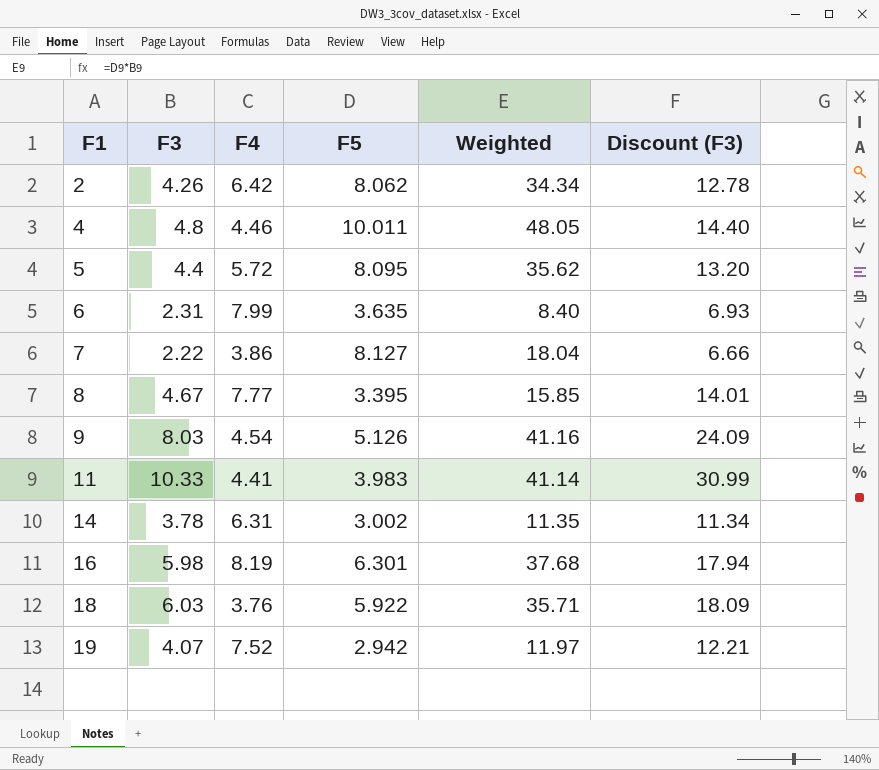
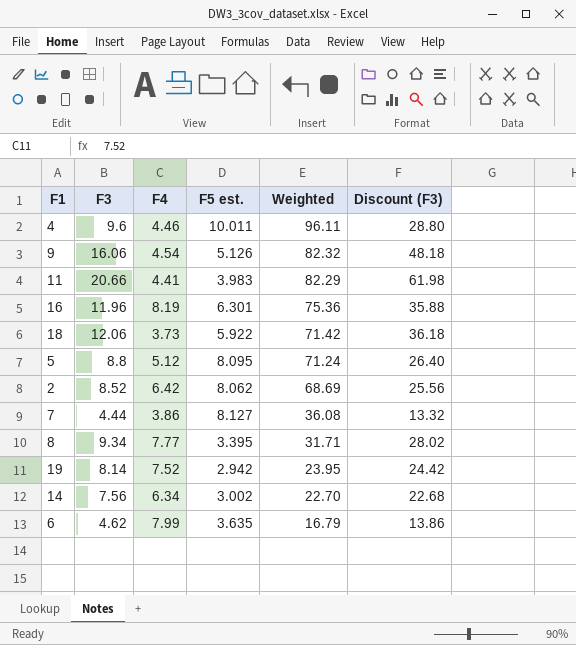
row order: F1 ascending -> Weighted descending
column name: F5 -> F5 est.
4 | F3: 4.8 -> 9.6
4 | Weighted: 48.05 -> 96.11
4 | Discount (F3): 14.40 -> 28.80
9 | F3: 8.03 -> 16.06
9 | Weighted: 41.16 -> 82.32
9 | Discount (F3): 24.09 -> 48.18
11 | F3: 10.33 -> 20.66
11 | Weighted: 41.14 -> 82.29
11 | Discount (F3): 30.99 -> 61.98
16 | F3: 5.98 -> 11.96
16 | Weighted: 37.68 -> 75.36
16 | Discount (F3): 17.94 -> 35.88
18 | F3: 6.03 -> 12.06
18 | F4: 3.76 -> 3.73
18 | Weighted: 35.71 -> 71.42
18 | Discount (F3): 18.09 -> 36.18
5 | F3: 4.4 -> 8.8
5 | F4: 5.72 -> 5.12
5 | Weighted: 35.62 -> 71.24
5 | Discount (F3): 13.20 -> 26.40
2 | F3: 4.26 -> 8.52
2 | Weighted: 34.34 -> 68.69
2 | Discount (F3): 12.78 -> 25.56
7 | F3: 2.22 -> 4.44
7 | Weighted: 18.04 -> 36.08
7 | Discount (F3): 6.66 -> 13.32
8 | F3: 4.67 -> 9.34
8 | Weighted: 15.85 -> 31.71
8 | Discount (F3): 14.01 -> 28.02
19 | F3: 4.07 -> 8.14
19 | Weighted: 11.97 -> 23.95
19 | Discount (F3): 12.21 -> 24.42
14 | F3: 3.78 -> 7.56
14 | F4: 6.31 -> 6.34
14 | Weighted: 11.35 -> 22.70
14 | Discount (F3): 11.34 -> 22.68
6 | F3: 2.31 -> 4.62
6 | Weighted: 8.40 -> 16.79
6 | Discount (F3): 6.93 -> 13.86

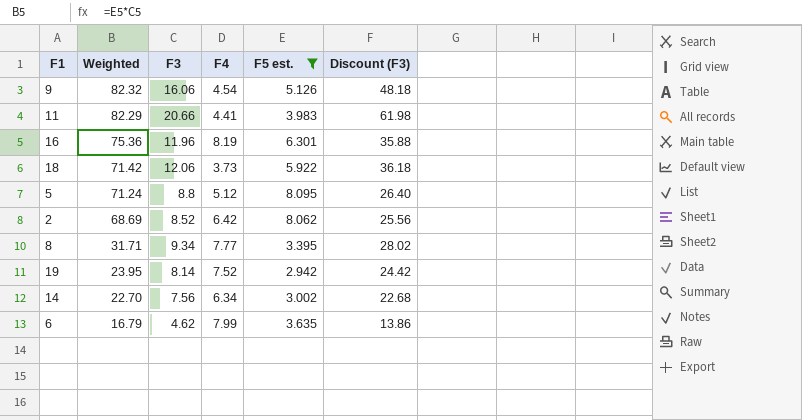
filter: none -> F5 est. <= 8.095
column Weighted | position: 5 -> 2

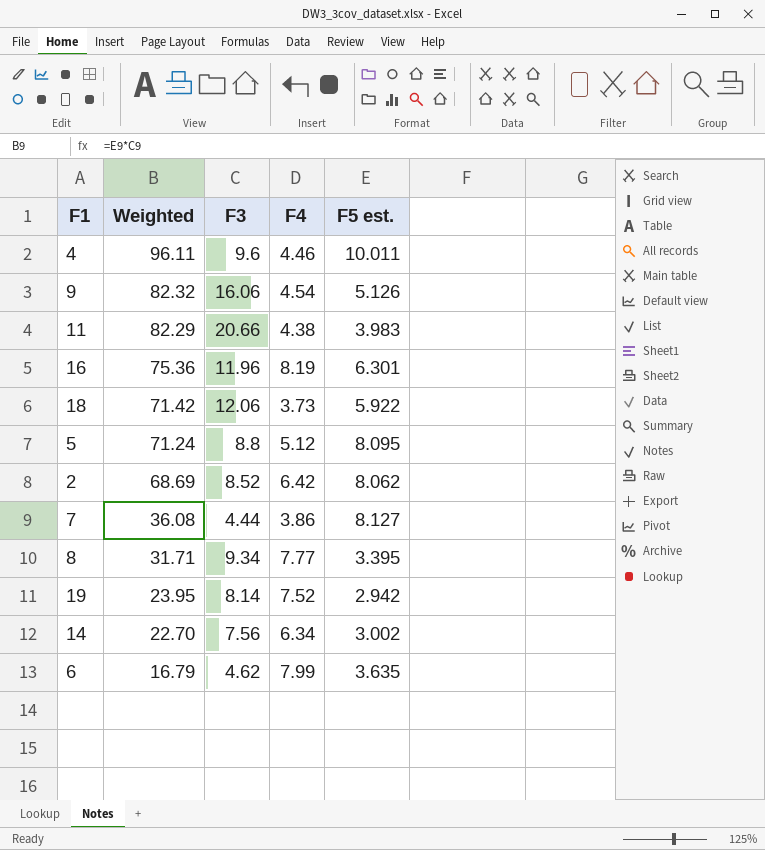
filter: F5 est. <= 8.095 -> none
column Discount (F3) | formula: [F3] * 3 -> none
11 | F4: 4.41 -> 4.38

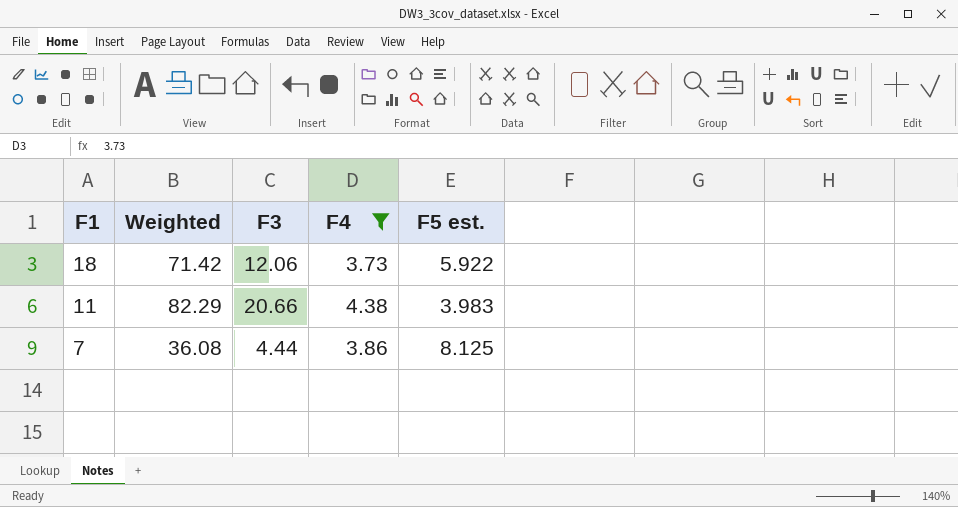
filter: none -> F4 <= 4.38
row order: Weighted descending -> F1 descending
7 | F5 est.: 8.127 -> 8.125

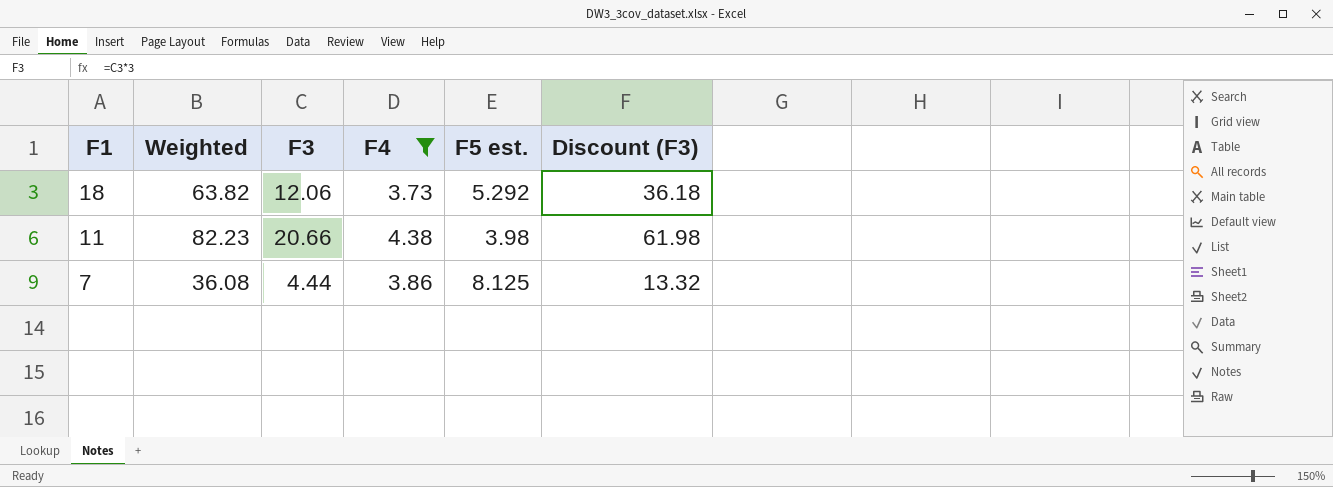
column Discount (F3) | formula: none -> [F3] * 3
18 | Weighted: 71.42 -> 63.82
18 | F5 est.: 5.922 -> 5.292
11 | Weighted: 82.29 -> 82.23
11 | F5 est.: 3.983 -> 3.98

